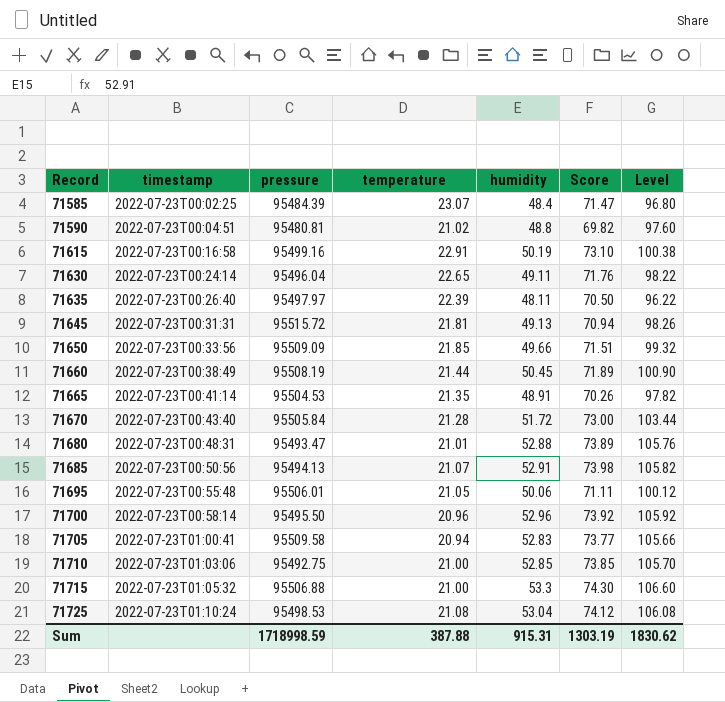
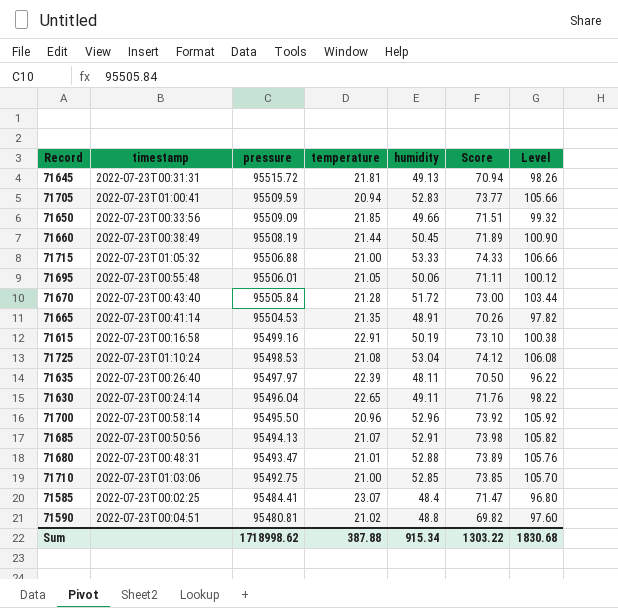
row order: Record ascending -> pressure descending
71705 | pressure: 95509.58 -> 95509.59
71715 | humidity: 53.3 -> 53.33
71715 | Score: 74.30 -> 74.33
71715 | Level: 106.60 -> 106.66
71585 | pressure: 95484.39 -> 95484.41
Sum | pressure: 1718998.59 -> 1718998.62
Sum | humidity: 915.31 -> 915.34
Sum | Score: 1303.19 -> 1303.22
Sum | Level: 1830.62 -> 1830.68

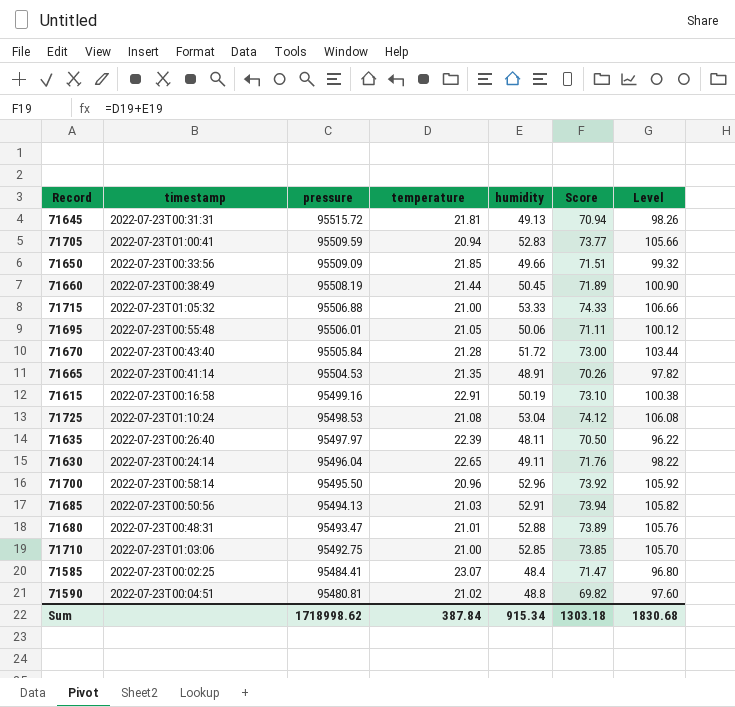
71685 | temperature: 21.07 -> 21.03
71685 | Score: 73.98 -> 73.94
Sum | temperature: 387.88 -> 387.84
Sum | Score: 1303.22 -> 1303.18

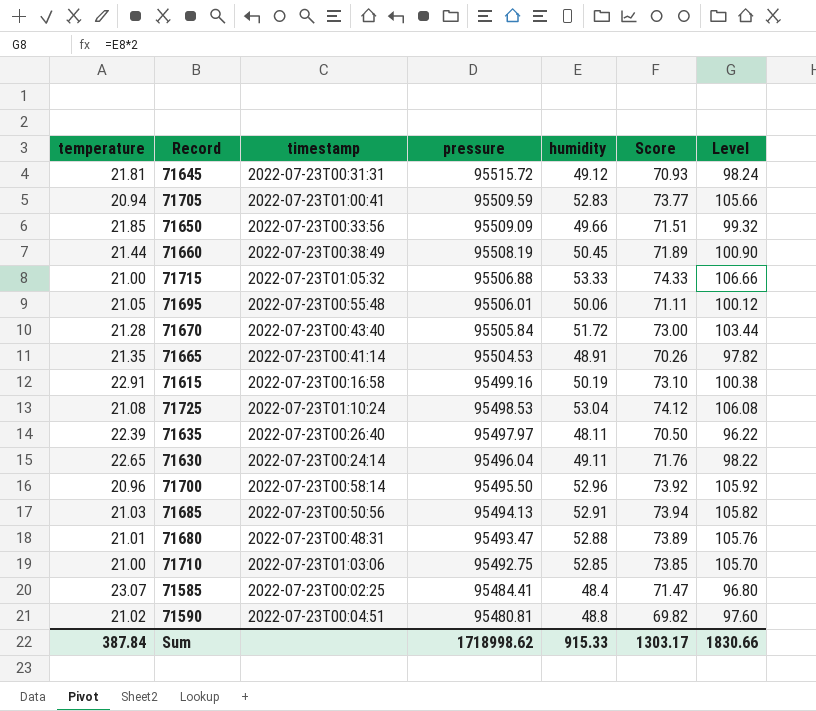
column temperature | position: 4 -> 1
71645 | humidity: 49.13 -> 49.12
71645 | Score: 70.94 -> 70.93
71645 | Level: 98.26 -> 98.24
Sum | humidity: 915.34 -> 915.33
Sum | Score: 1303.18 -> 1303.17
Sum | Level: 1830.68 -> 1830.66

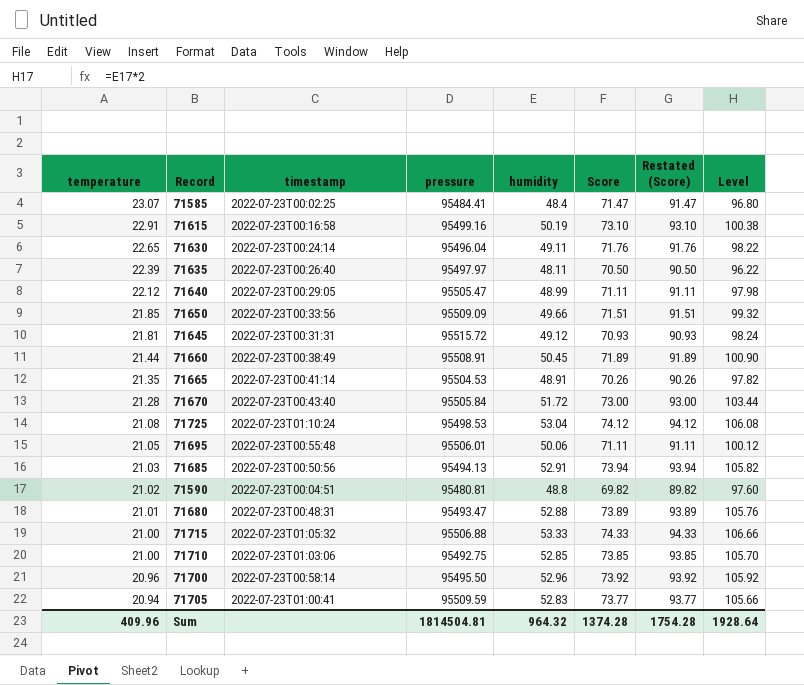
row order: pressure descending -> temperature descending
column Restated (Score) | formula: none -> [Score] + 20
row 71640: none -> 22.12 | 2022-07-23T00:29:05 | 95505.47 | 48.99 | 71.11 | 91.11 | 97.98
71660 | pressure: 95508.19 -> 95508.91
Sum | temperature: 387.84 -> 409.96
Sum | pressure: 1718998.62 -> 1814504.81
Sum | humidity: 915.33 -> 964.32
Sum | Score: 1303.17 -> 1374.28
Sum | Level: 1830.66 -> 1928.64

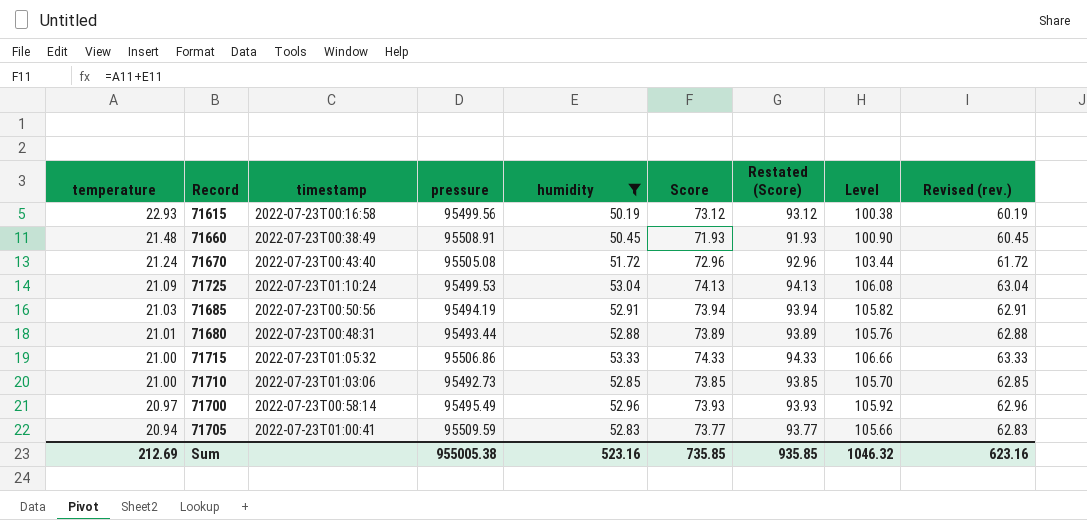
filter: none -> humidity >= 50.19
column Revised (rev.) | formula: none -> [humidity] + 10
71615 | temperature: 22.91 -> 22.93
71615 | pressure: 95499.16 -> 95499.56
71615 | Score: 73.10 -> 73.12
71615 | Restated (Score): 93.10 -> 93.12
71660 | temperature: 21.44 -> 21.48
71660 | Score: 71.89 -> 71.93
71660 | Restated (Score): 91.89 -> 91.93
71670 | temperature: 21.28 -> 21.24
71670 | pressure: 95505.84 -> 95505.08
71670 | Score: 73.00 -> 72.96
71670 | Restated (Score): 93.00 -> 92.96
71725 | temperature: 21.08 -> 21.09
71725 | pressure: 95498.53 -> 95499.53
71725 | Score: 74.12 -> 74.13
71725 | Restated (Score): 94.12 -> 94.13
71685 | pressure: 95494.13 -> 95494.19
71680 | pressure: 95493.47 -> 95493.44
71715 | pressure: 95506.88 -> 95506.86
71710 | pressure: 95492.75 -> 95492.73
71700 | temperature: 20.96 -> 20.97
71700 | pressure: 95495.50 -> 95495.49
71700 | Score: 73.92 -> 73.93
71700 | Restated (Score): 93.92 -> 93.93
Sum | temperature: 409.96 -> 212.69
Sum | pressure: 1814504.81 -> 955005.38
Sum | humidity: 964.32 -> 523.16
Sum | Score: 1374.28 -> 735.85
Sum | Restated (Score): 1754.28 -> 935.85
Sum | Level: 1928.64 -> 1046.32

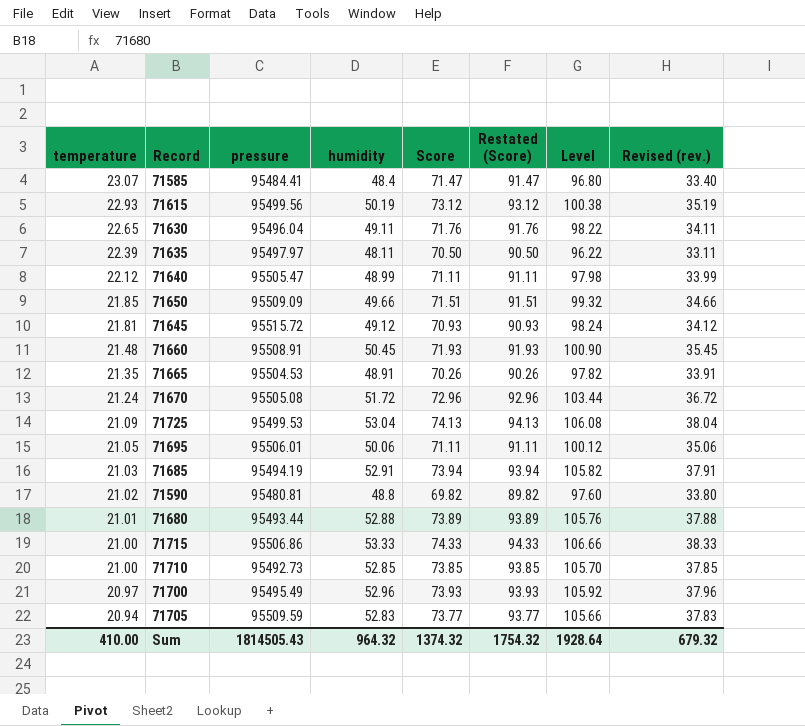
filter: humidity >= 50.19 -> none
column timestamp | position: 3 -> none
column Revised (rev.) | formula: [humidity] + 10 -> [humidity] - 15
Sum | temperature: 212.69 -> 410.00
Sum | pressure: 955005.38 -> 1814505.43
Sum | humidity: 523.16 -> 964.32
Sum | Score: 735.85 -> 1374.32
Sum | Restated (Score): 935.85 -> 1754.32
Sum | Level: 1046.32 -> 1928.64
Sum | Revised (rev.): 623.16 -> 679.32

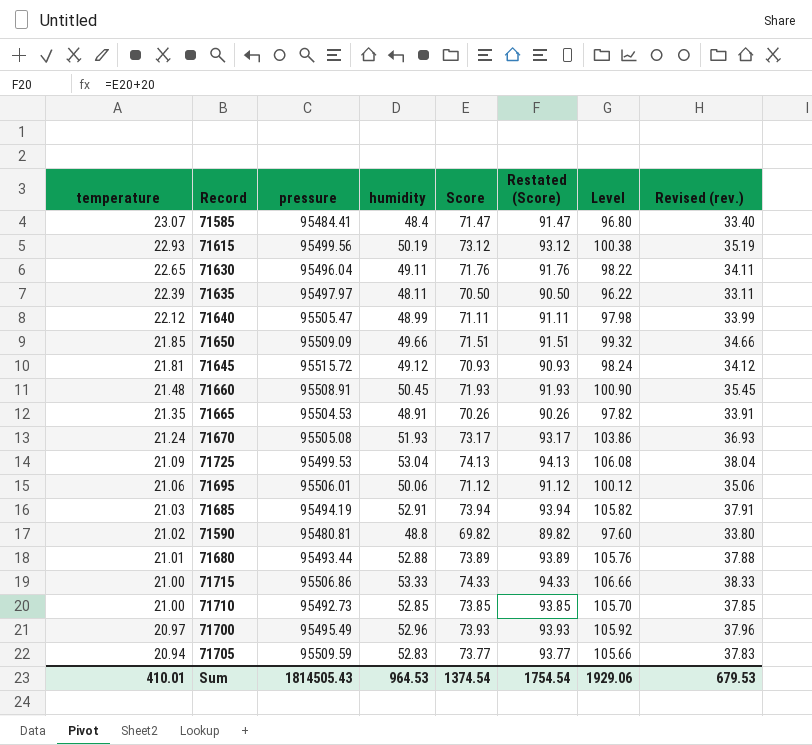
71670 | humidity: 51.72 -> 51.93
71670 | Score: 72.96 -> 73.17
71670 | Restated (Score): 92.96 -> 93.17
71670 | Level: 103.44 -> 103.86
71670 | Revised (rev.): 36.72 -> 36.93
71695 | temperature: 21.05 -> 21.06
71695 | Score: 71.11 -> 71.12
71695 | Restated (Score): 91.11 -> 91.12
Sum | temperature: 410.00 -> 410.01
Sum | humidity: 964.32 -> 964.53
Sum | Score: 1374.32 -> 1374.54
Sum | Restated (Score): 1754.32 -> 1754.54
Sum | Level: 1928.64 -> 1929.06
Sum | Revised (rev.): 679.32 -> 679.53

